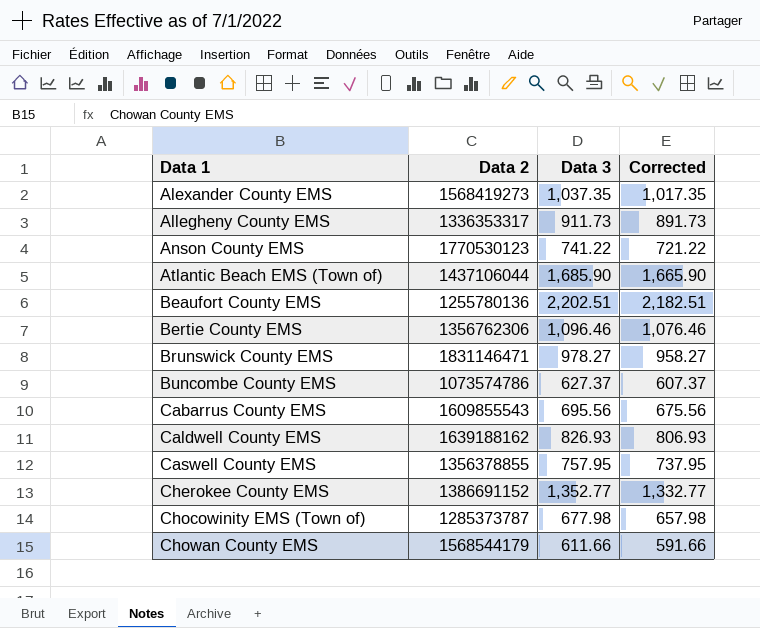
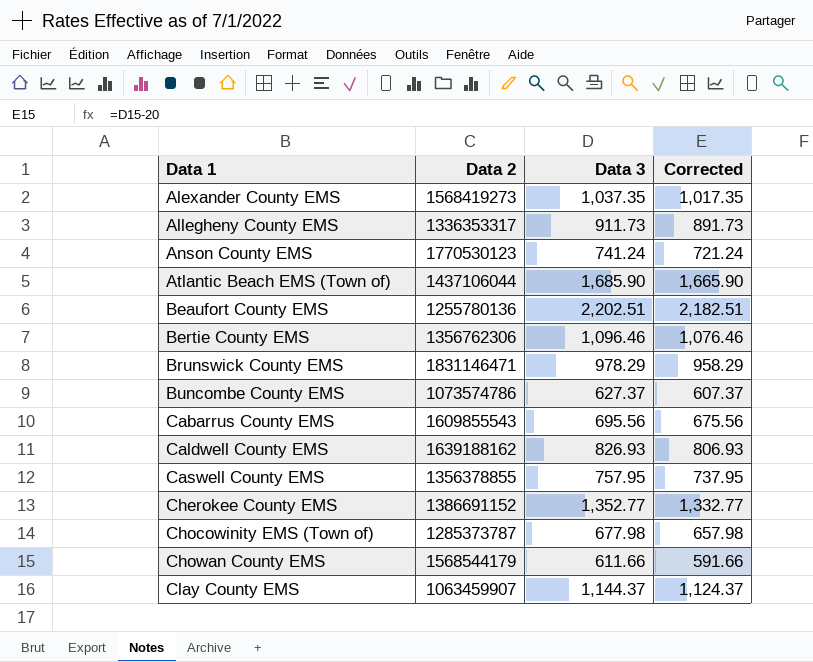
Anson County EMS | Data 3: 741.22 -> 741.24
Anson County EMS | Corrected: 721.22 -> 721.24
Brunswick County EMS | Data 3: 978.27 -> 978.29
Brunswick County EMS | Corrected: 958.27 -> 958.29
row Clay County EMS: none -> 1063459907 | 1,144.37 | 1,124.37

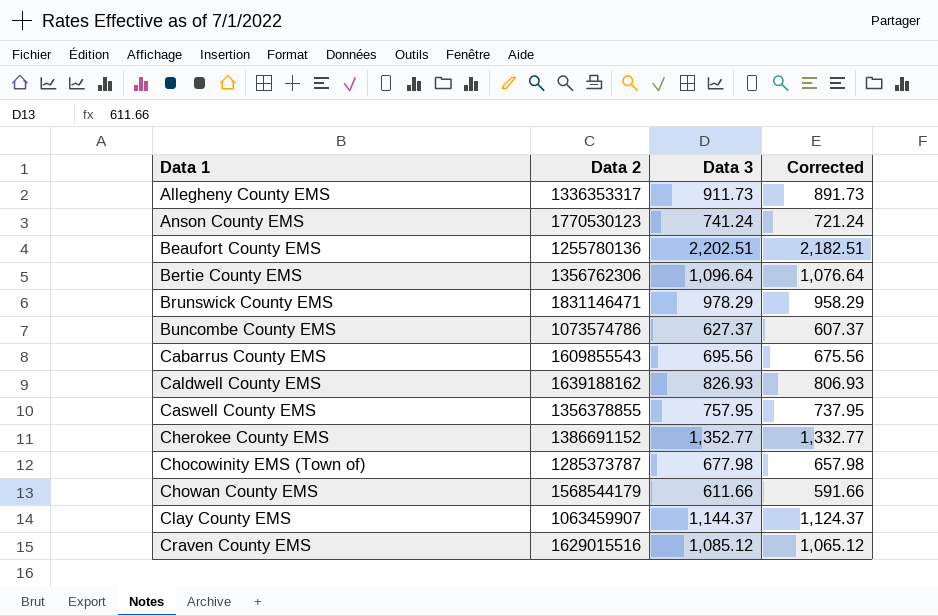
row Alexander County EMS: 1568419273 | 1,037.35 | 1,017.35 -> none
row Atlantic Beach EMS (Town of): 1437106044 | 1,685.90 | 1,665.90 -> none
Bertie County EMS | Data 3: 1,096.46 -> 1,096.64
Bertie County EMS | Corrected: 1,076.46 -> 1,076.64
row Craven County EMS: none -> 1629015516 | 1,085.12 | 1,065.12

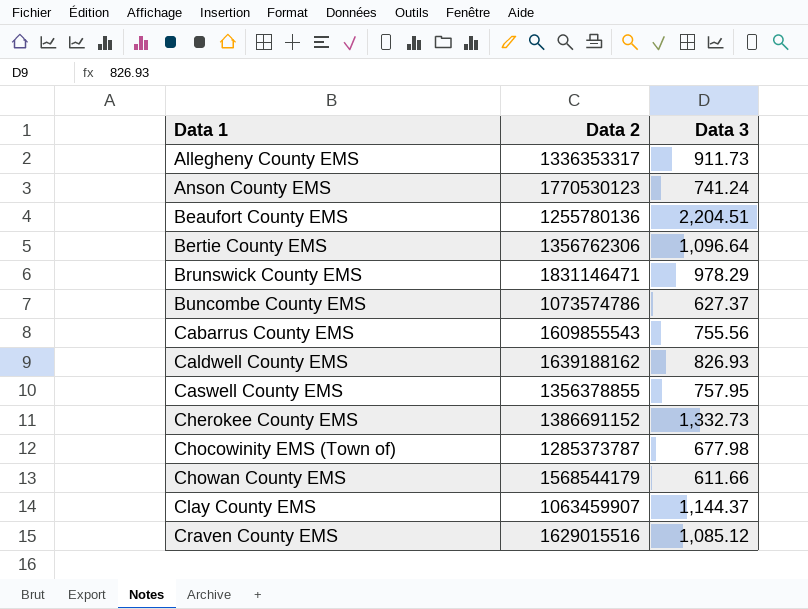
column Corrected | formula: [Data 3] - 20 -> none
Beaufort County EMS | Data 3: 2,202.51 -> 2,204.51
Cabarrus County EMS | Data 3: 695.56 -> 755.56
Cherokee County EMS | Data 3: 1,352.77 -> 1,332.73

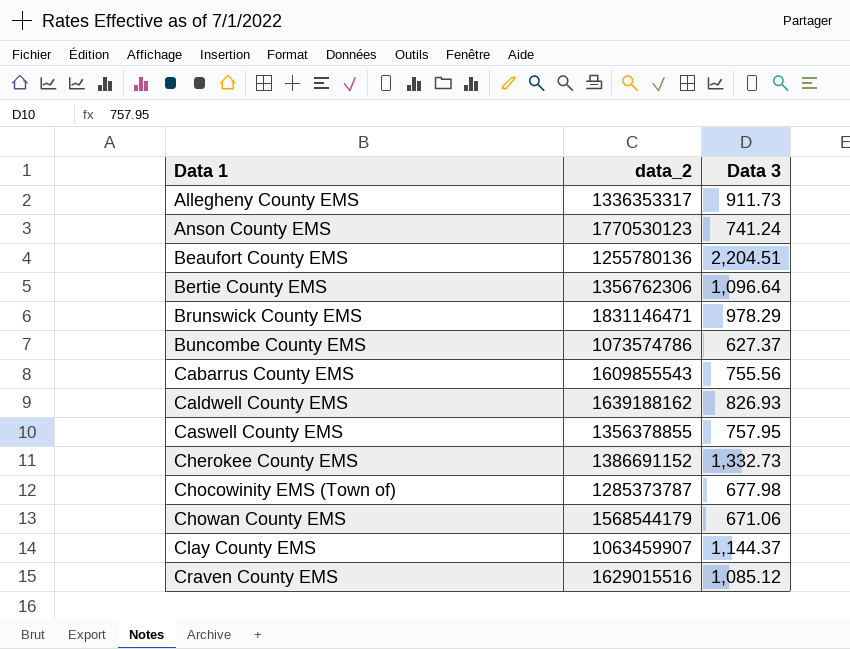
column name: Data 2 -> data_2
Chowan County EMS | Data 3: 611.66 -> 671.06

